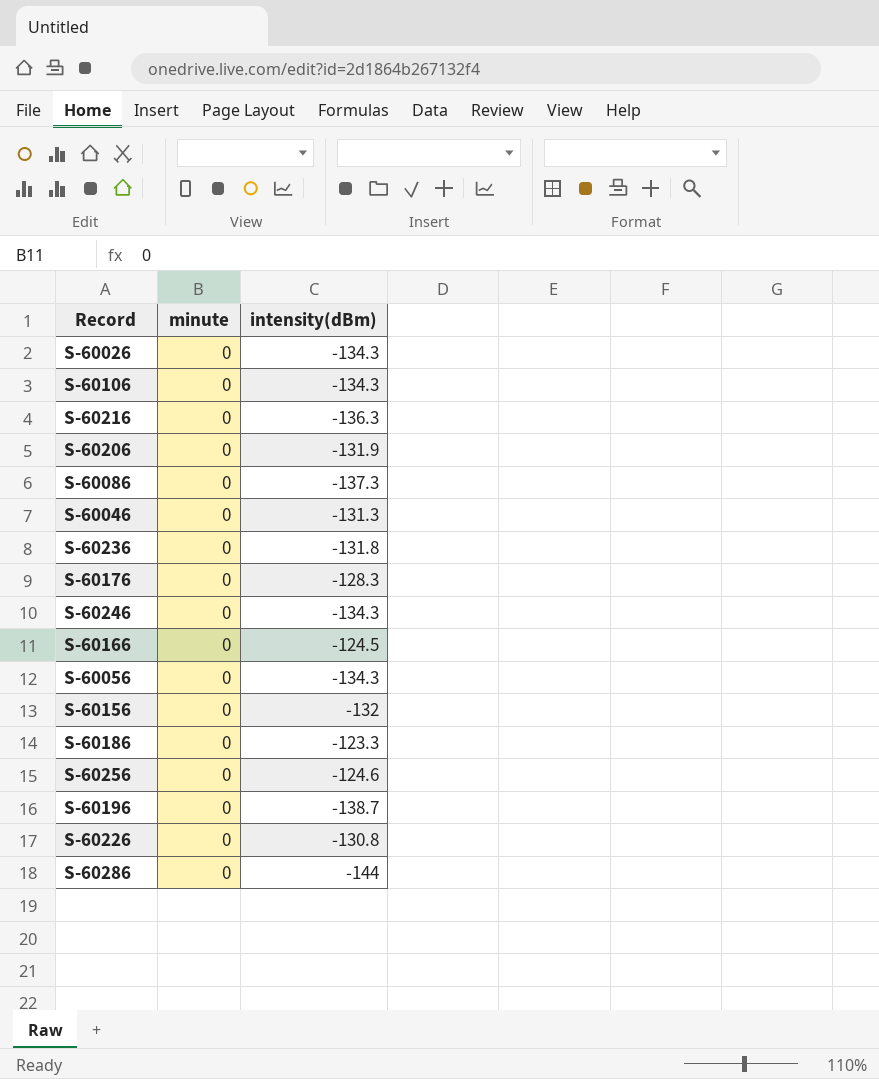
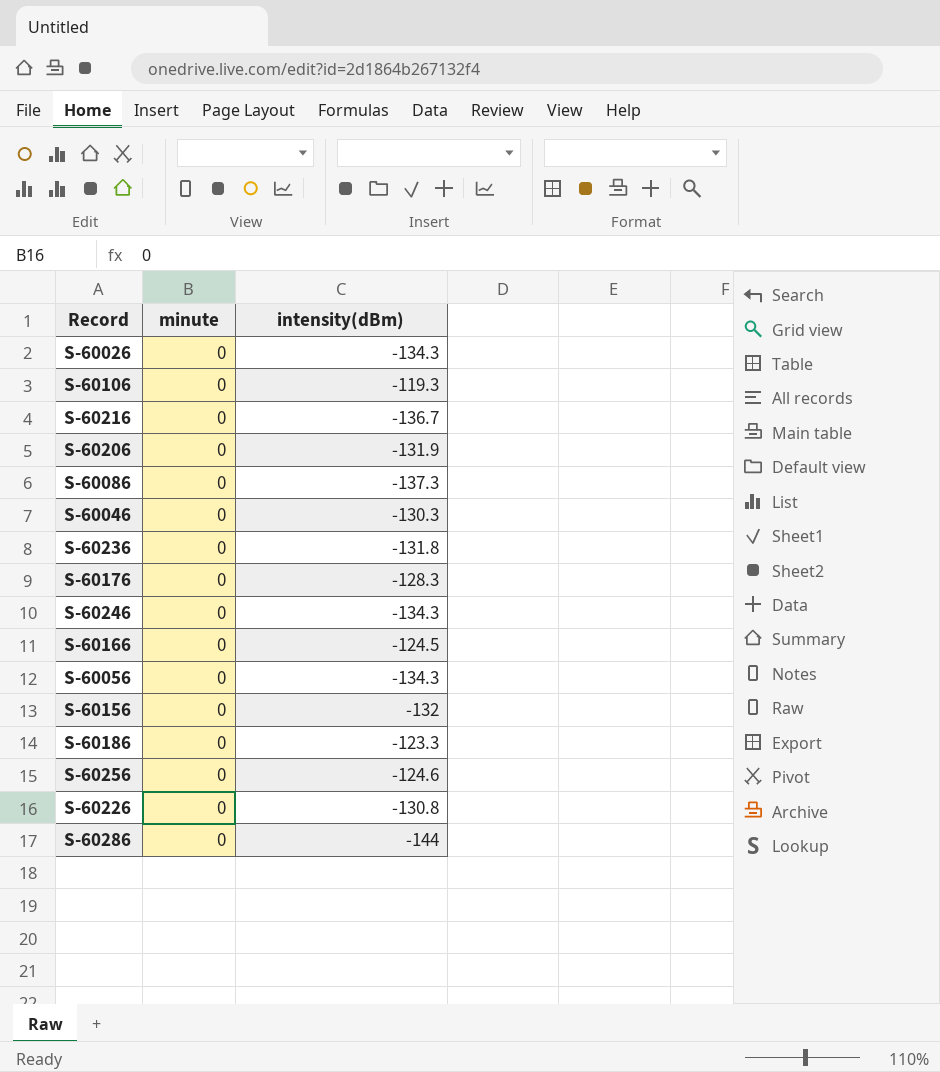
row S-60196: 0 | -138.7 -> none
S-60106 | intensity(dBm): -134.3 -> -119.3
S-60216 | intensity(dBm): -136.3 -> -136.7
S-60046 | intensity(dBm): -131.3 -> -130.3

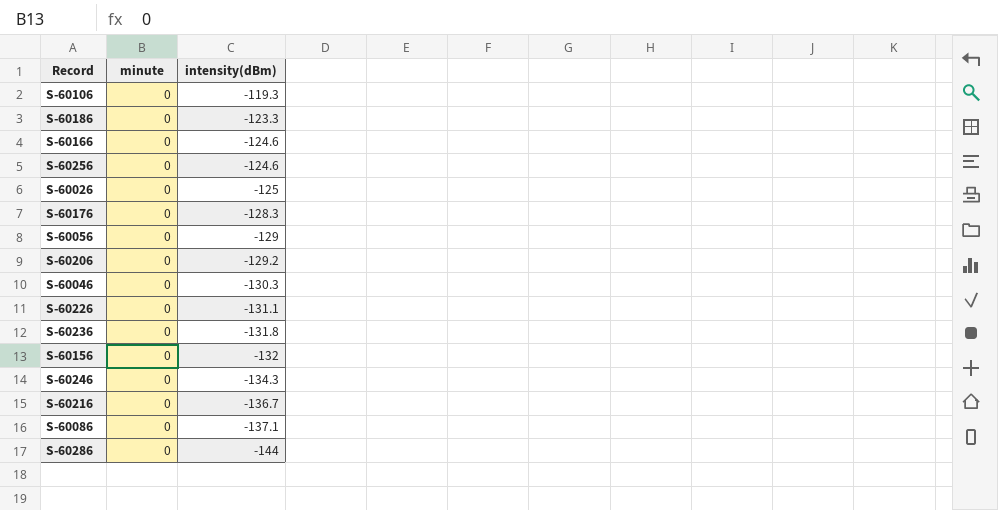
row order: none -> intensity(dBm) descending
S-60166 | intensity(dBm): -124.5 -> -124.6
S-60026 | intensity(dBm): -134.3 -> -125
S-60056 | intensity(dBm): -134.3 -> -129
S-60206 | intensity(dBm): -131.9 -> -129.2
S-60226 | intensity(dBm): -130.8 -> -131.1
S-60086 | intensity(dBm): -137.3 -> -137.1

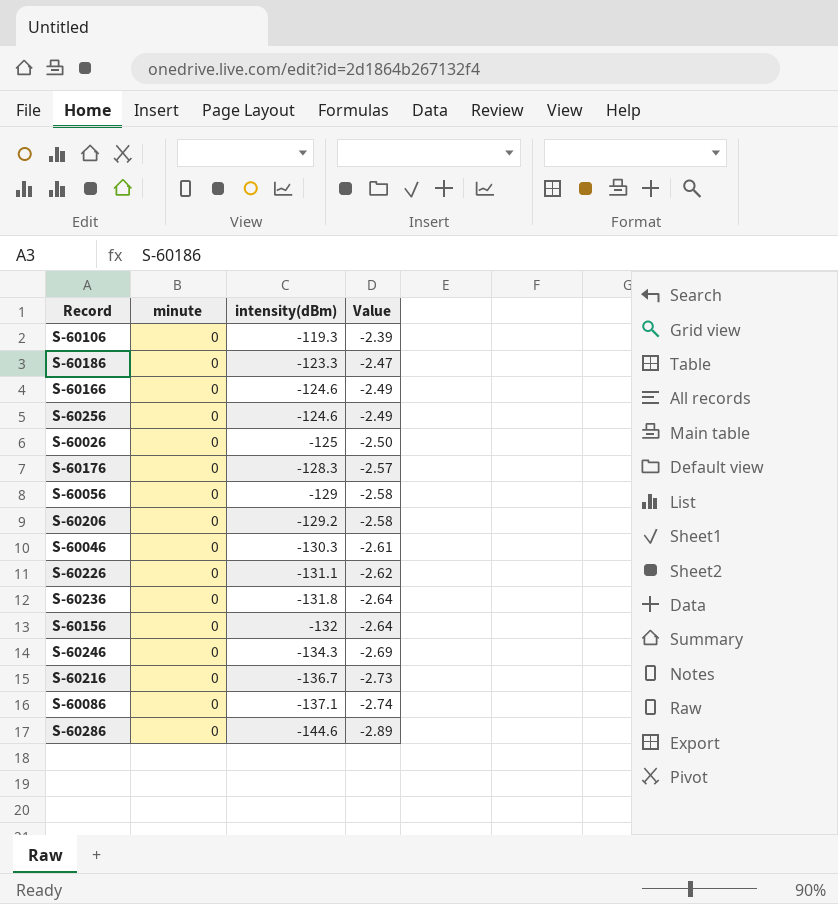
column Value | formula: none -> [intensity(dBm)] * 0.02
S-60286 | intensity(dBm): -144 -> -144.6

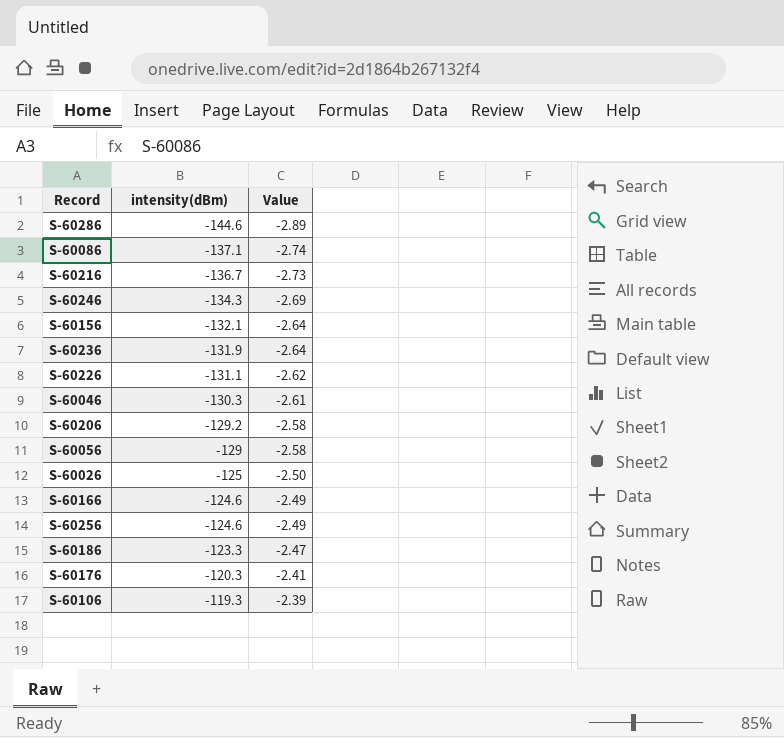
row order: intensity(dBm) descending -> intensity(dBm) ascending
column minute | position: 2 -> none
S-60156 | intensity(dBm): -132 -> -132.1
S-60236 | intensity(dBm): -131.8 -> -131.9
S-60176 | intensity(dBm): -128.3 -> -120.3
S-60176 | Value: -2.57 -> -2.41

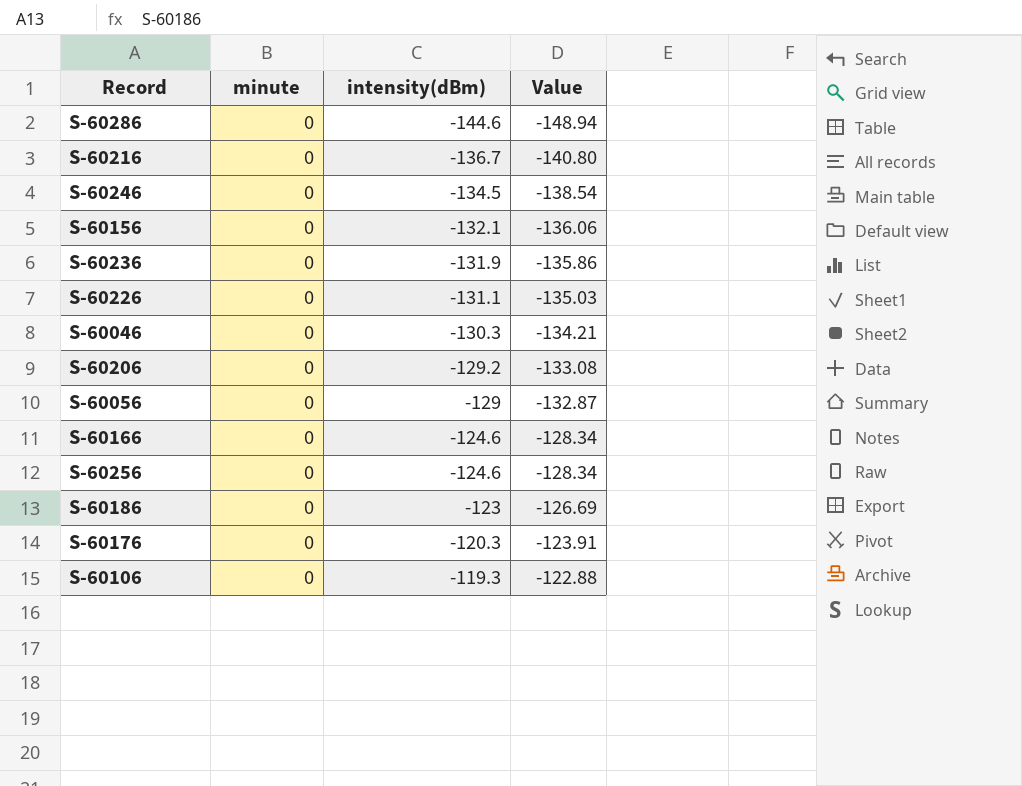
column minute | position: none -> 2
column Value | formula: [intensity(dBm)] * 0.02 -> [intensity(dBm)] * 1.03
row S-60086: -137.1 | -2.74 -> none
row S-60026: -125 | -2.50 -> none
S-60246 | intensity(dBm): -134.3 -> -134.5
S-60186 | intensity(dBm): -123.3 -> -123

